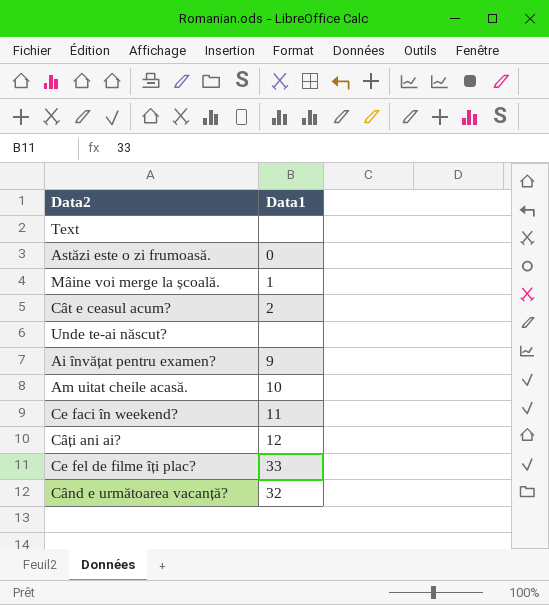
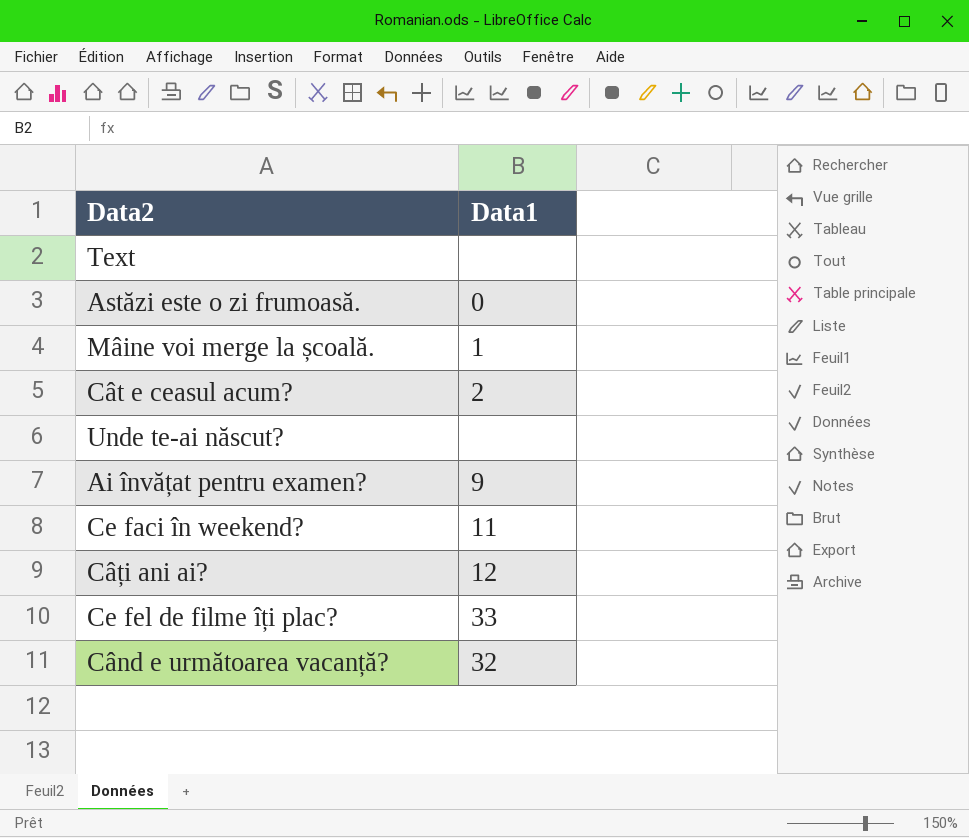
row Am uitat cheile acasă.: 10 -> none

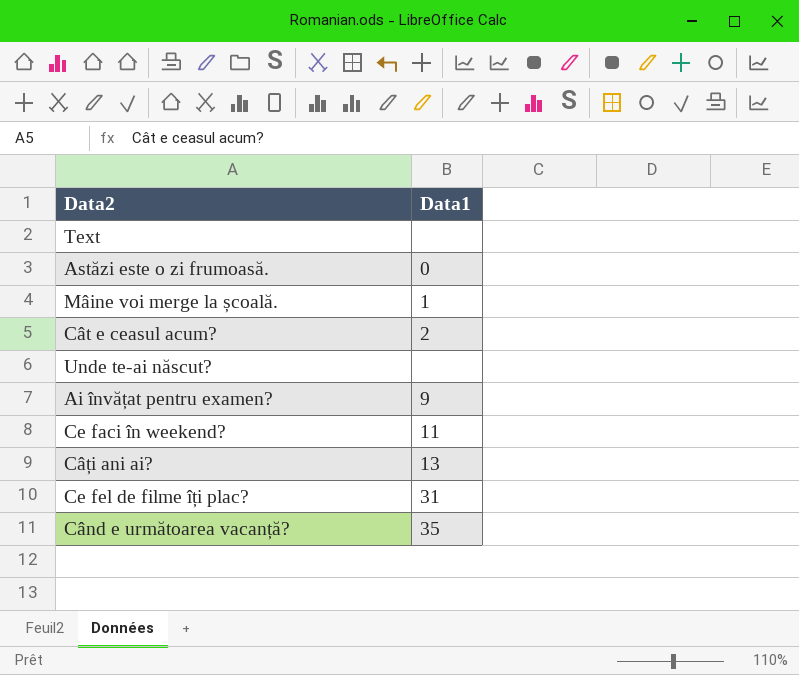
Câți ani ai? | Data1: 12 -> 13
Ce fel de filme îți plac? | Data1: 33 -> 31
Când e următoarea vacanță? | Data1: 32 -> 35

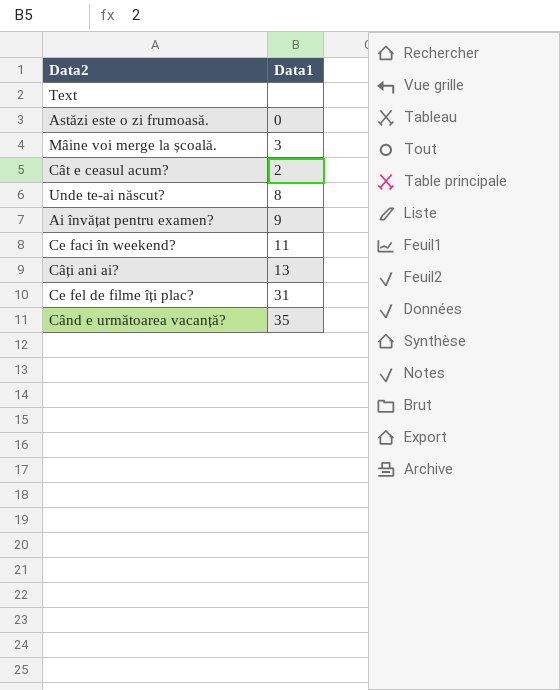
Mâine voi merge la școală. | Data1: 1 -> 3
Unde te-ai născut? | Data1: none -> 8

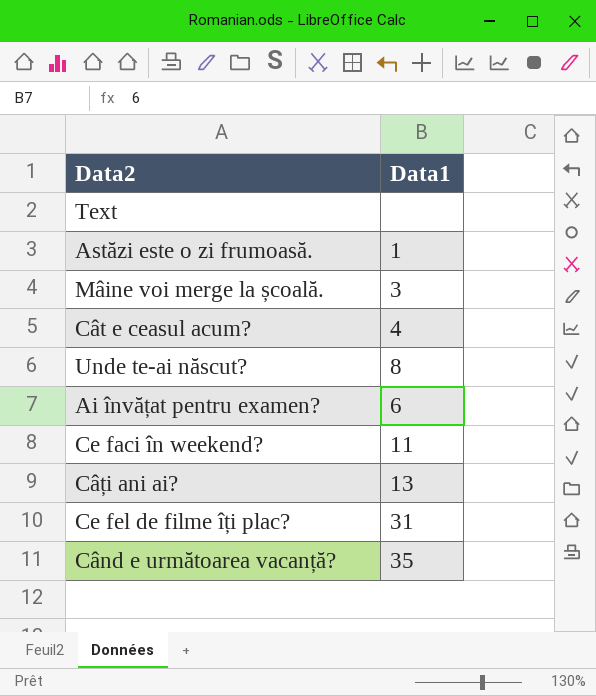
Astăzi este o zi frumoasă. | Data1: 0 -> 1
Cât e ceasul acum? | Data1: 2 -> 4
Ai învățat pentru examen? | Data1: 9 -> 6

